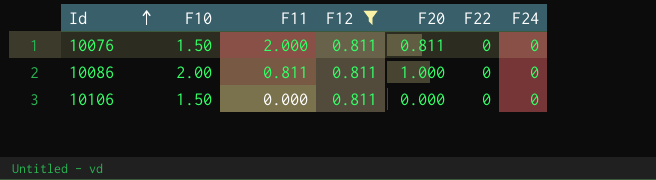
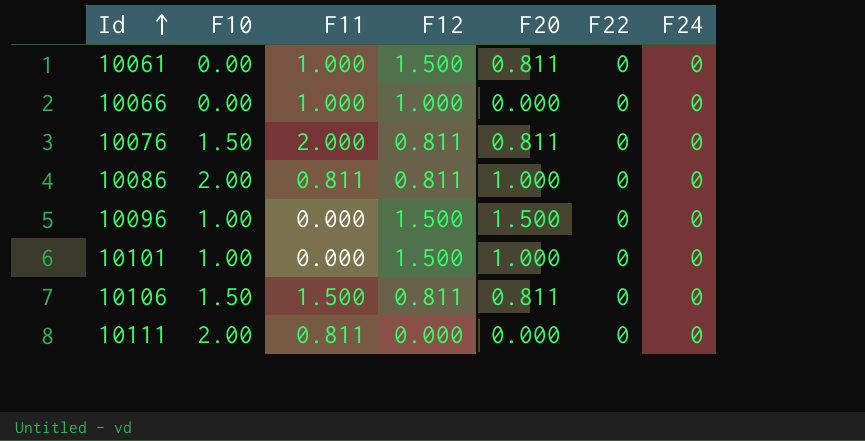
filter: F12 = 0.811 -> none
10106 | F11: 0.000 -> 1.500
10106 | F20: 0.000 -> 0.811

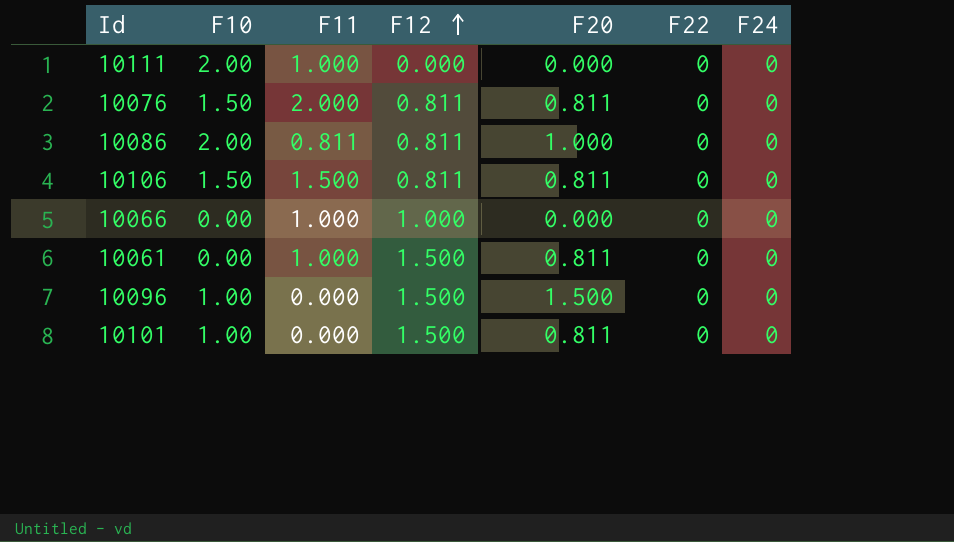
row order: Id ascending -> F12 ascending
10111 | F11: 0.811 -> 1.000
10101 | F20: 1.000 -> 0.811

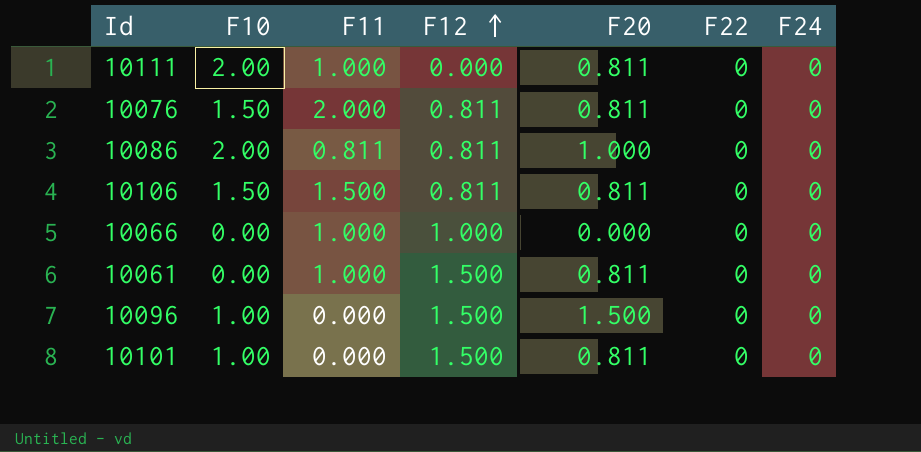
10111 | F20: 0.000 -> 0.811

